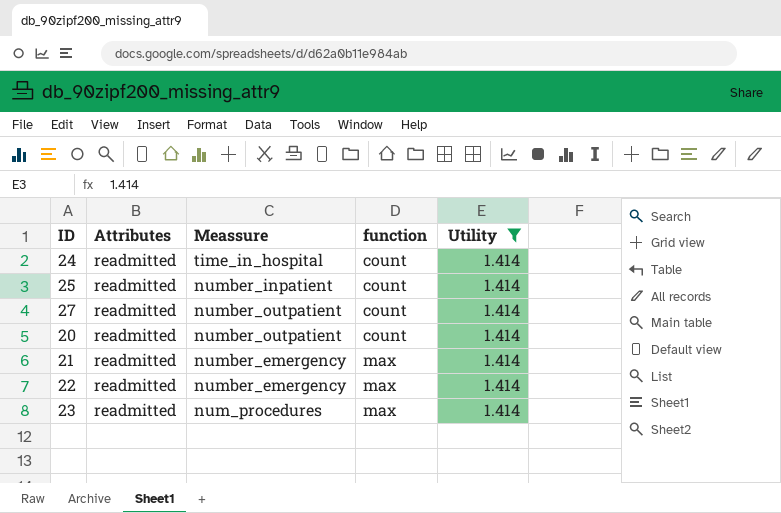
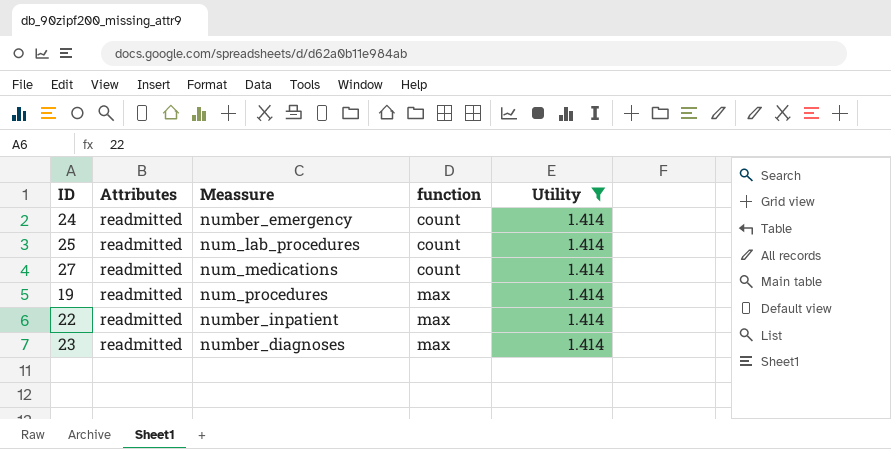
row 20: readmitted | number_outpatient | count | 1.414 -> none
row 21: readmitted | number_emergency | max | 1.414 -> none
24 | Meassure: time_in_hospital -> number_emergency
25 | Meassure: number_inpatient -> num_lab_procedures
27 | Meassure: number_outpatient -> num_medications
row 19: none -> readmitted | num_procedures | max | 1.414
22 | Meassure: number_emergency -> number_inpatient
23 | Meassure: num_procedures -> number_diagnoses

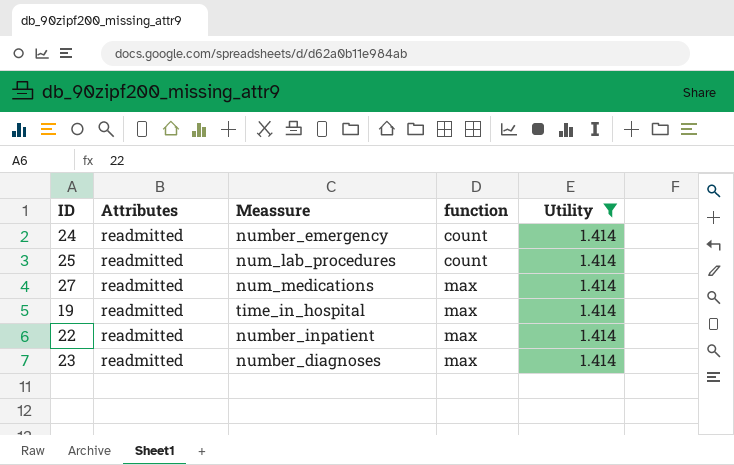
27 | function: count -> max
19 | Meassure: num_procedures -> time_in_hospital

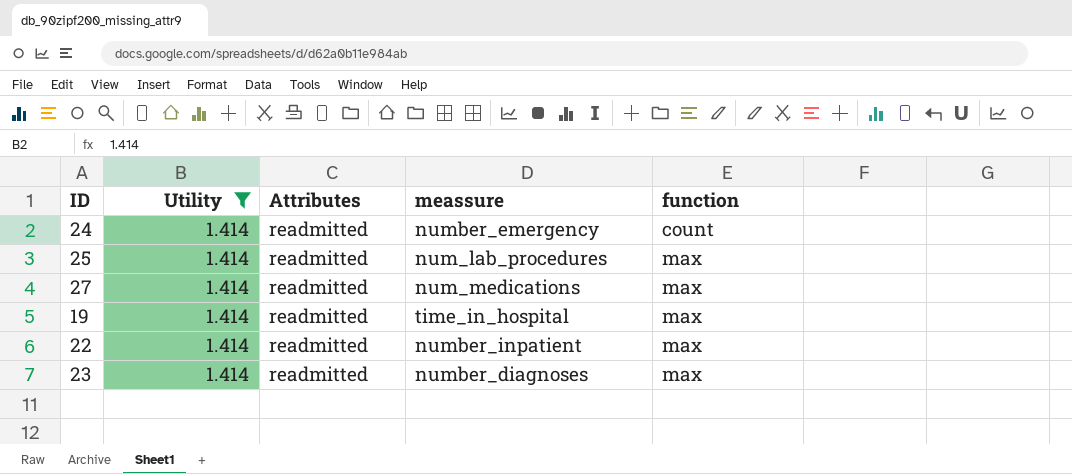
column Utility | position: 5 -> 2
column name: Meassure -> meassure
25 | function: count -> max

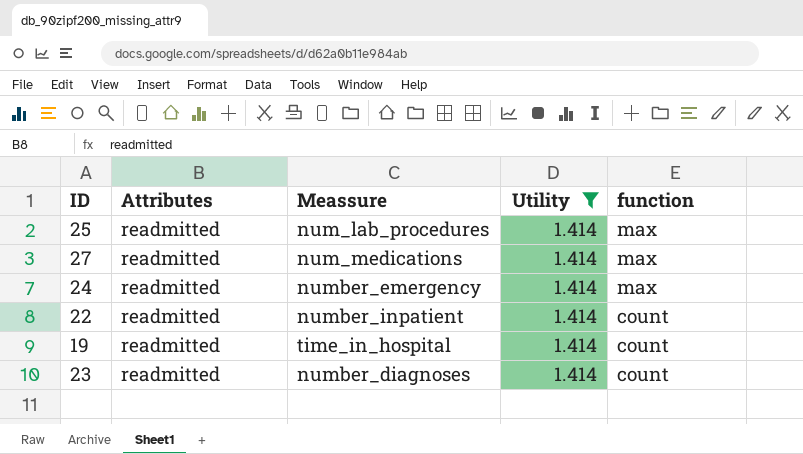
row order: function ascending -> function descending
column name: meassure -> Meassure
column Utility | position: 2 -> 4
24 | function: count -> max
22 | function: max -> count
19 | function: max -> count
23 | function: max -> count

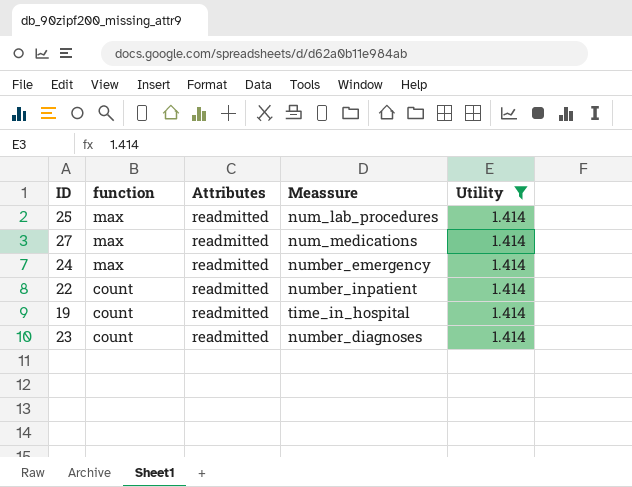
column function | position: 5 -> 2

